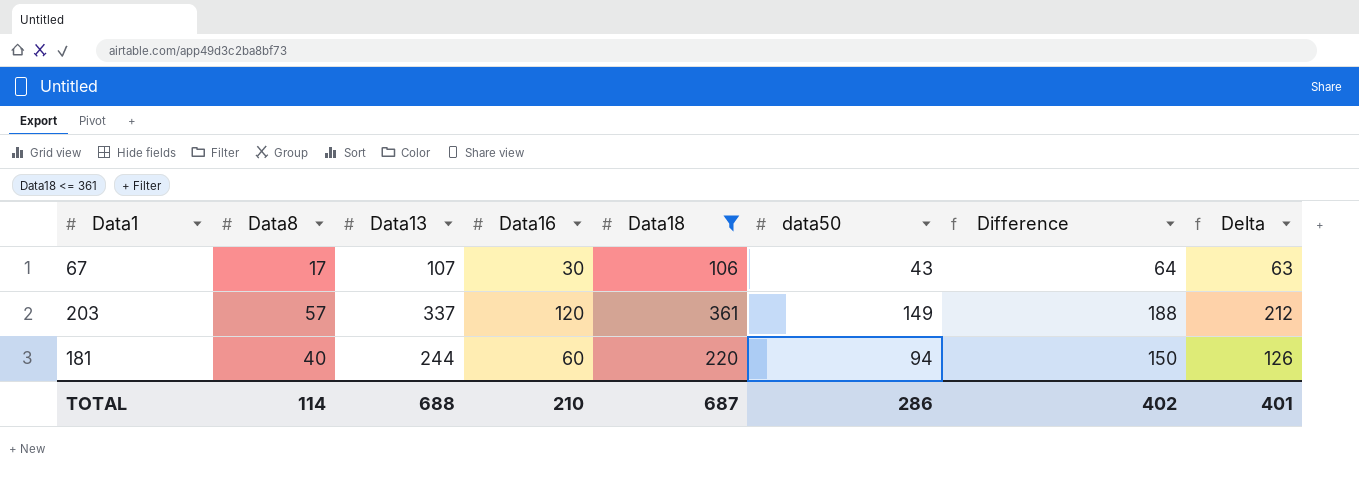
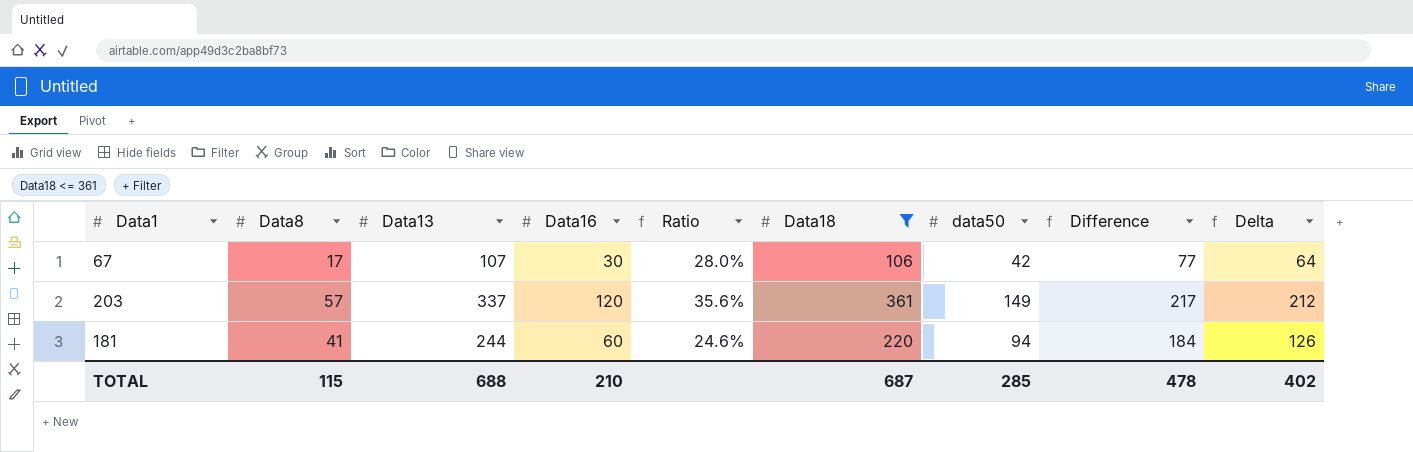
column Ratio | formula: none -> [Data16] / [Data13]
column Difference | formula: [Data13] - [data50] -> [Data13] - [Data16]
67 | data50: 43 -> 42
67 | Delta: 63 -> 64
181 | Data8: 40 -> 41
TOTAL | Data8: 114 -> 115
TOTAL | data50: 286 -> 285
TOTAL | Difference: 402 -> 478
TOTAL | Delta: 401 -> 402

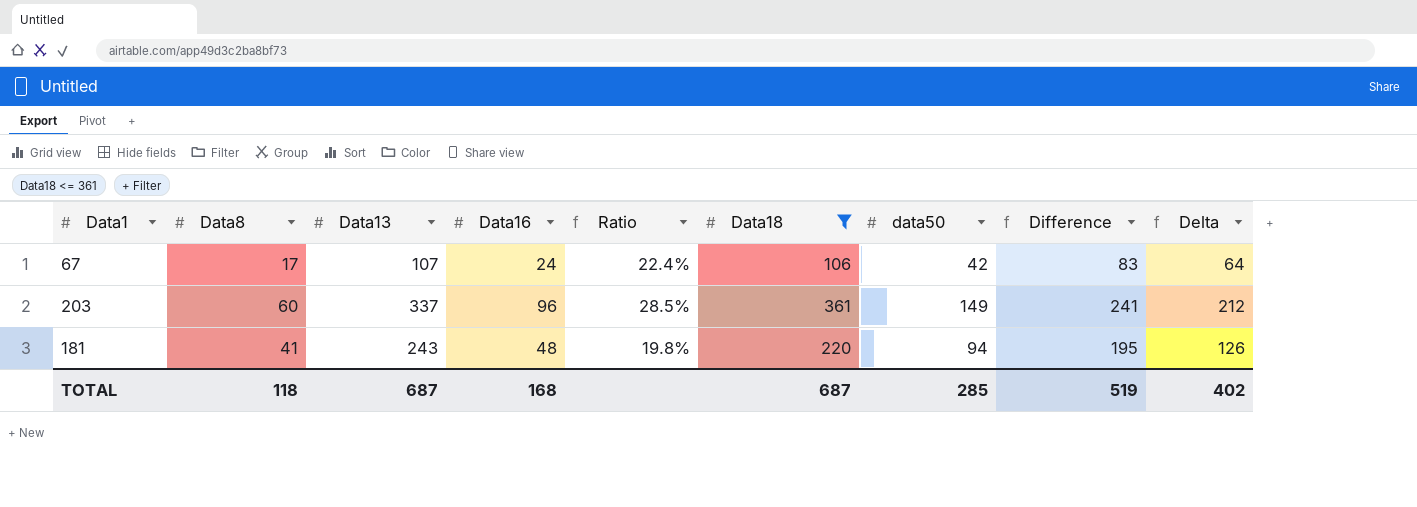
67 | Data16: 30 -> 24
67 | Ratio: 28.0% -> 22.4%
67 | Difference: 77 -> 83
203 | Data8: 57 -> 60
203 | Data16: 120 -> 96
203 | Ratio: 35.6% -> 28.5%
203 | Difference: 217 -> 241
181 | Data13: 244 -> 243
181 | Data16: 60 -> 48
181 | Ratio: 24.6% -> 19.8%
181 | Difference: 184 -> 195
TOTAL | Data8: 115 -> 118
TOTAL | Data13: 688 -> 687
TOTAL | Data16: 210 -> 168
TOTAL | Difference: 478 -> 519

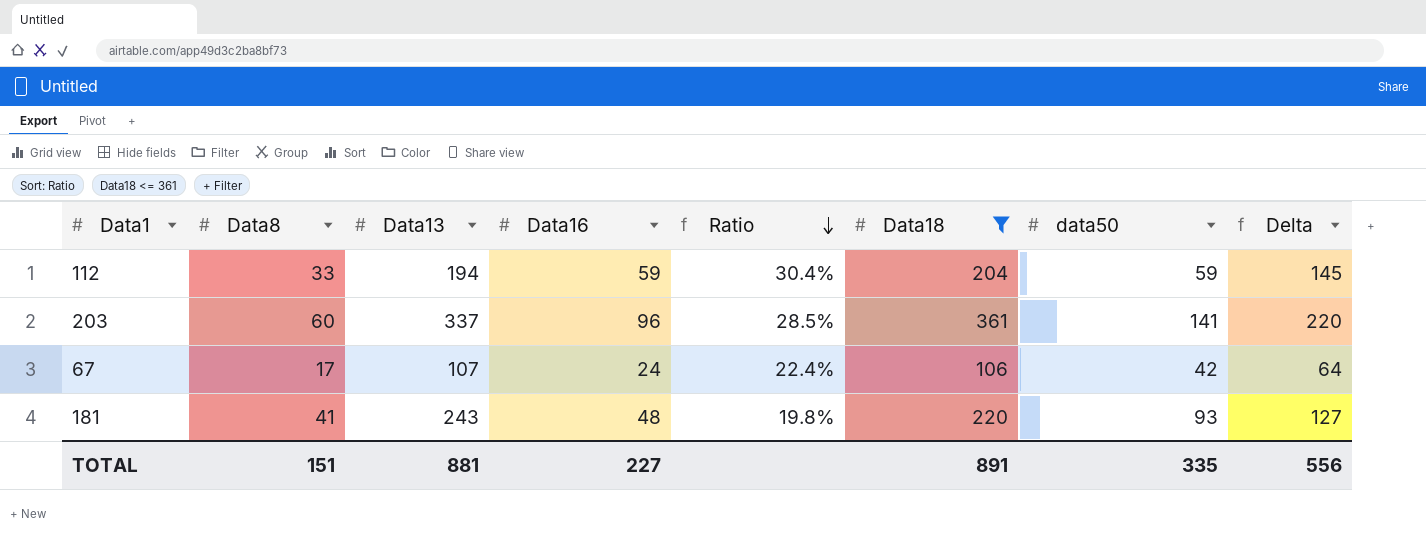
row order: none -> Ratio descending
column Difference | formula: [Data13] - [Data16] -> none
row 112: none -> 33 | 194 | 59 | 30.4% | 204 | 59 | 145
203 | data50: 149 -> 141
203 | Delta: 212 -> 220
181 | data50: 94 -> 93
181 | Delta: 126 -> 127
TOTAL | Data8: 118 -> 151
TOTAL | Data13: 687 -> 881
TOTAL | Data16: 168 -> 227
TOTAL | Data18: 687 -> 891
TOTAL | data50: 285 -> 335
TOTAL | Delta: 402 -> 556

